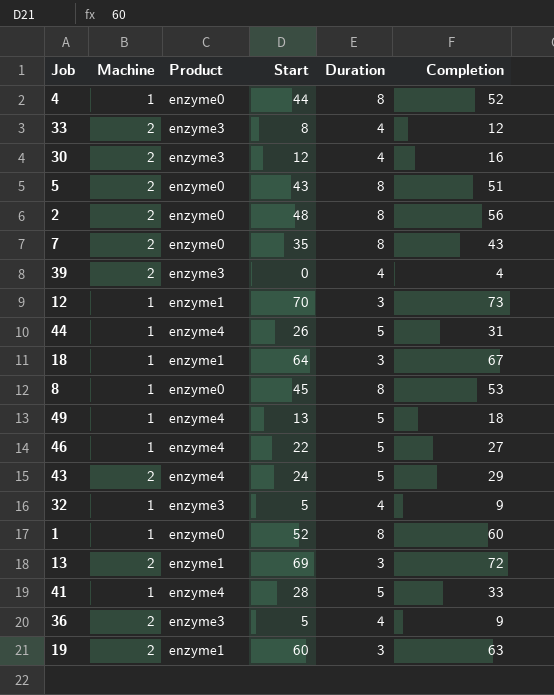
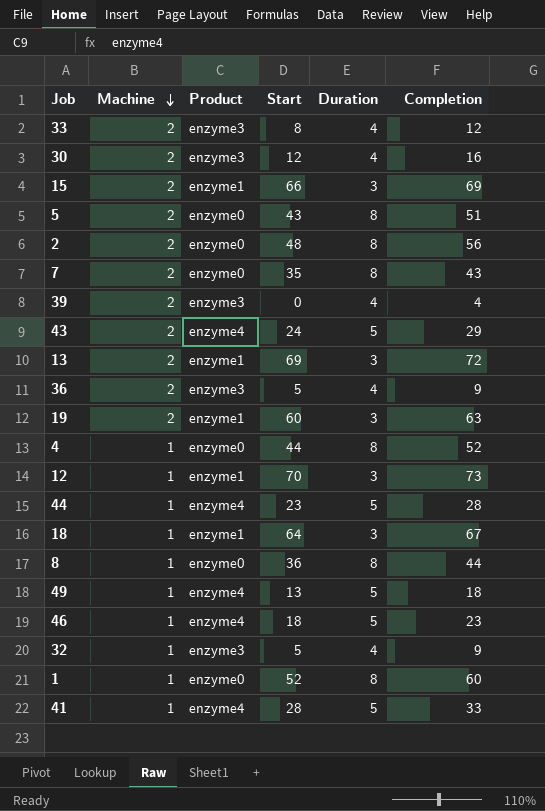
row order: none -> Machine descending
row 15: none -> 2 | enzyme1 | 66 | 3 | 69
44 | Start: 26 -> 23
44 | Completion: 31 -> 28
8 | Start: 45 -> 36
8 | Completion: 53 -> 44
46 | Start: 22 -> 18
46 | Completion: 27 -> 23

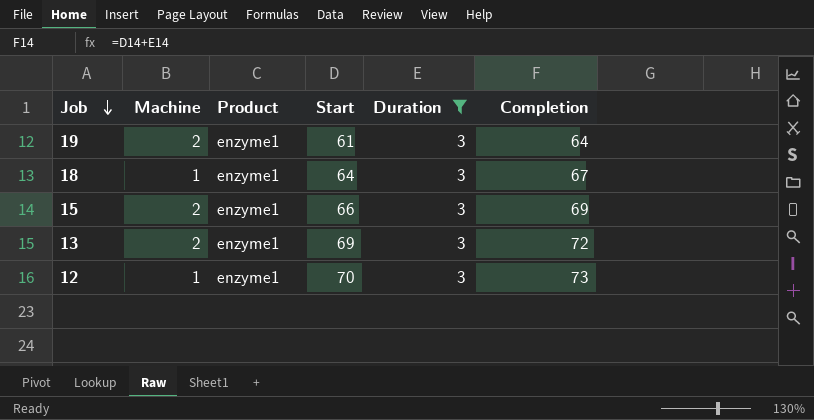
filter: none -> Duration = 3
row order: Machine descending -> Job descending
19 | Start: 60 -> 61
19 | Completion: 63 -> 64

